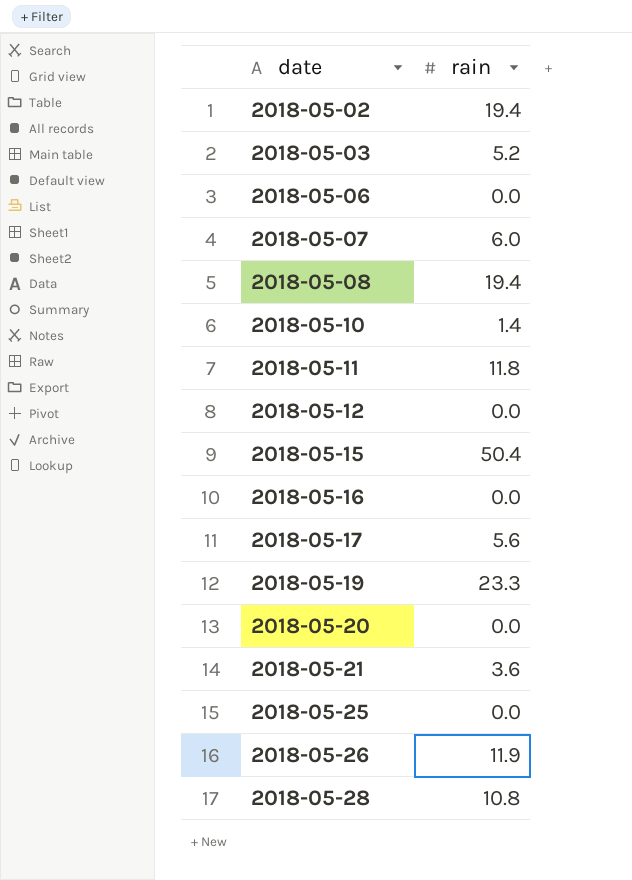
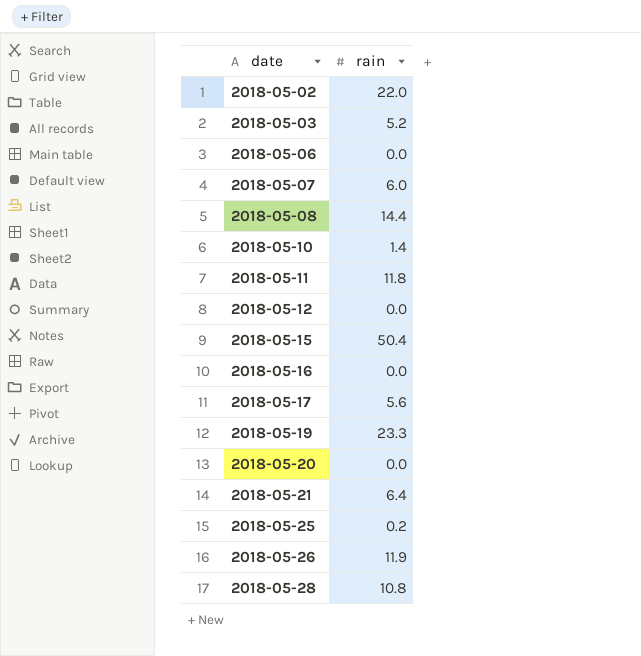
2018-05-02 | rain: 19.4 -> 22.0
2018-05-08 | rain: 19.4 -> 14.4
2018-05-21 | rain: 3.6 -> 6.4
2018-05-25 | rain: 0.0 -> 0.2

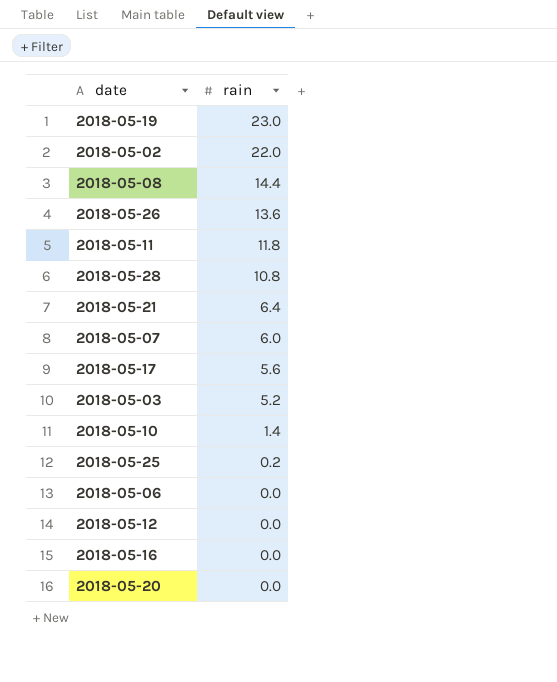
row order: date ascending -> rain descending
row 2018-05-15: 50.4 -> none
2018-05-19 | rain: 23.3 -> 23.0
2018-05-26 | rain: 11.9 -> 13.6

